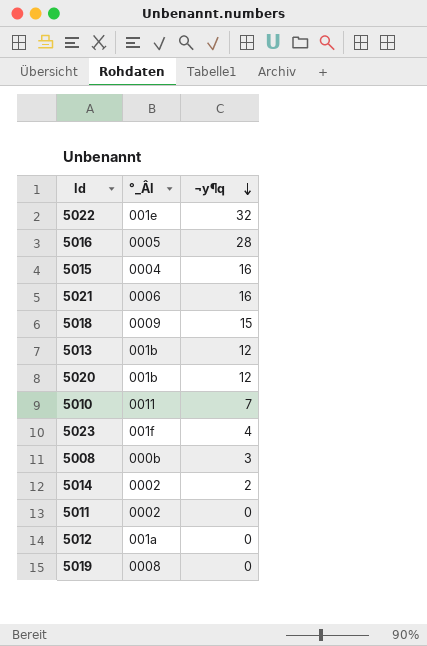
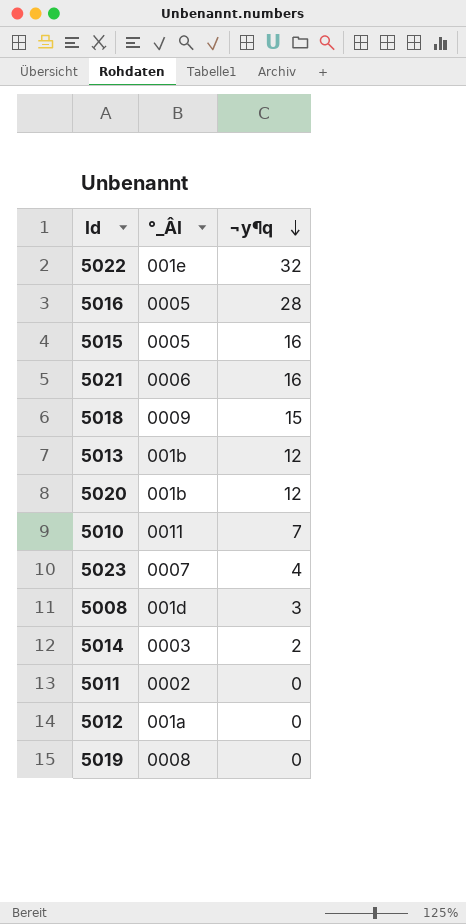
5015 | °_ÂI: 0004 -> 0005
5023 | °_ÂI: 001f -> 0007
5008 | °_ÂI: 000b -> 001d
5014 | °_ÂI: 0002 -> 0003

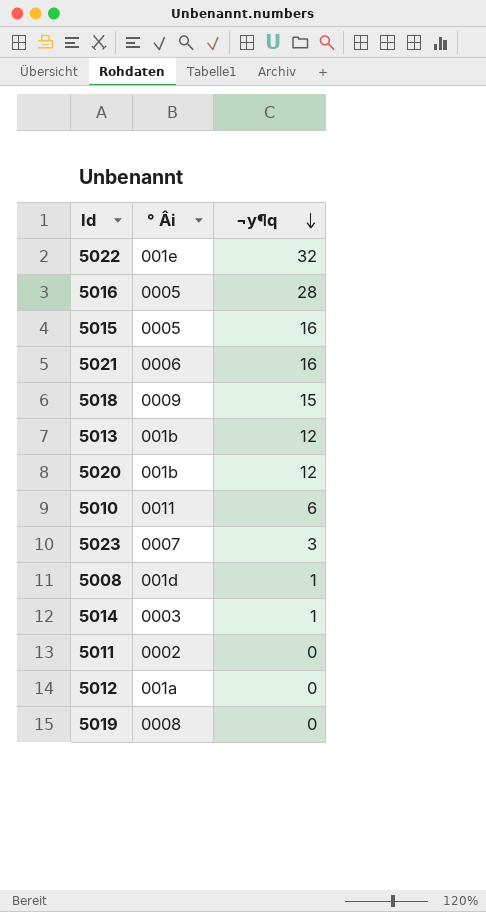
column name: °_ÂI -> ° Âi
5010 | ¬y¶q: 7 -> 6
5023 | ¬y¶q: 4 -> 3
5008 | ¬y¶q: 3 -> 1
5014 | ¬y¶q: 2 -> 1

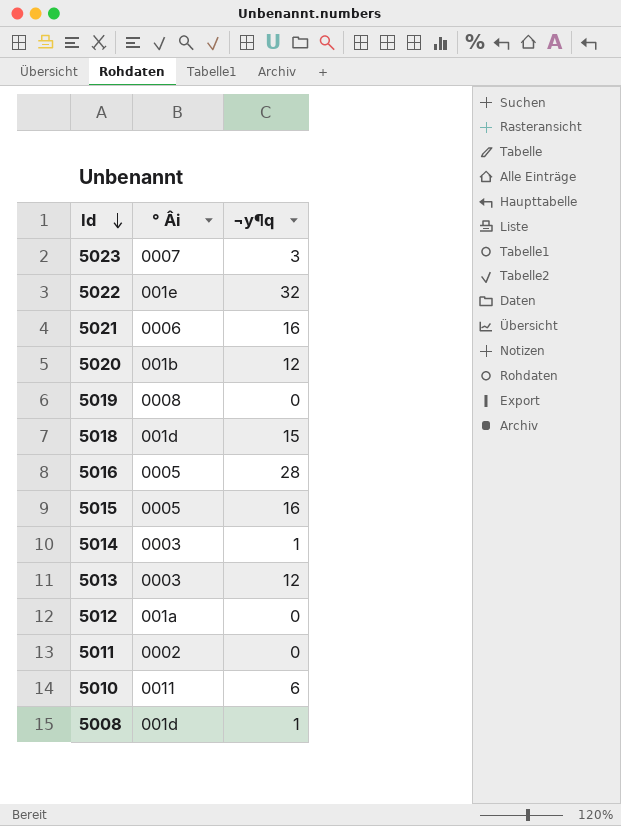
row order: ¬y¶q descending -> Id descending
5018 | ° Âi: 0009 -> 001d
5013 | ° Âi: 001b -> 0003

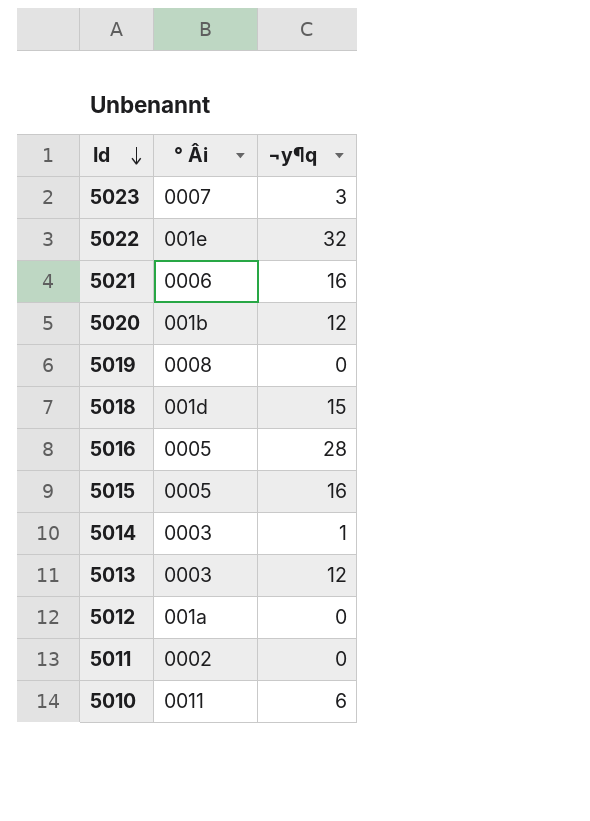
row 5008: 001d | 1 -> none

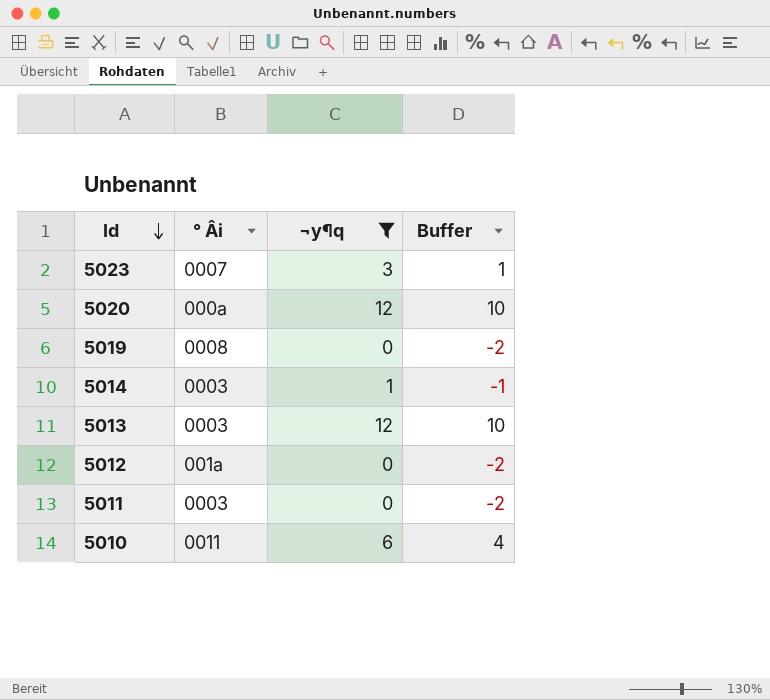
filter: none -> ¬y¶q <= 12
column Buffer | formula: none -> [¬y¶q] - 2
5020 | ° Âi: 001b -> 000a
5011 | ° Âi: 0002 -> 0003

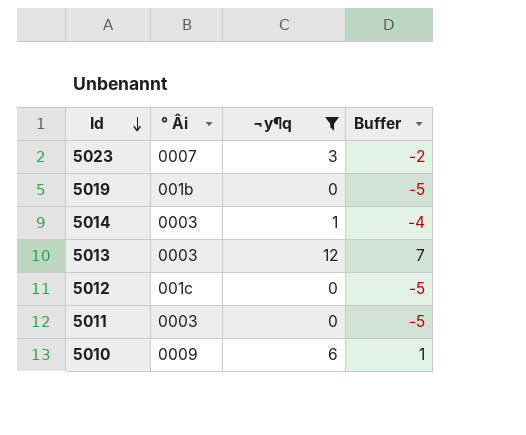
column Buffer | formula: [¬y¶q] - 2 -> [¬y¶q] - 5
row 5020: 000a | 12 | 10 -> none
5019 | ° Âi: 0008 -> 001b
5012 | ° Âi: 001a -> 001c
5010 | ° Âi: 0011 -> 0009

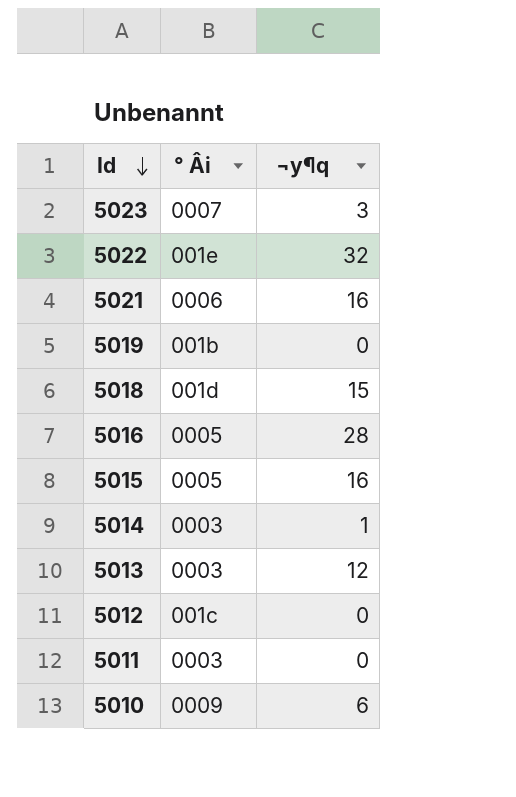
filter: ¬y¶q <= 12 -> none
column Buffer | formula: [¬y¶q] - 5 -> none

